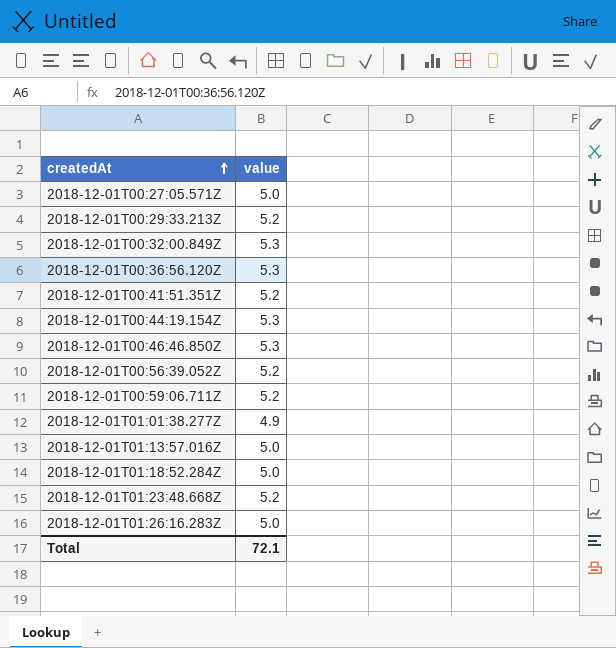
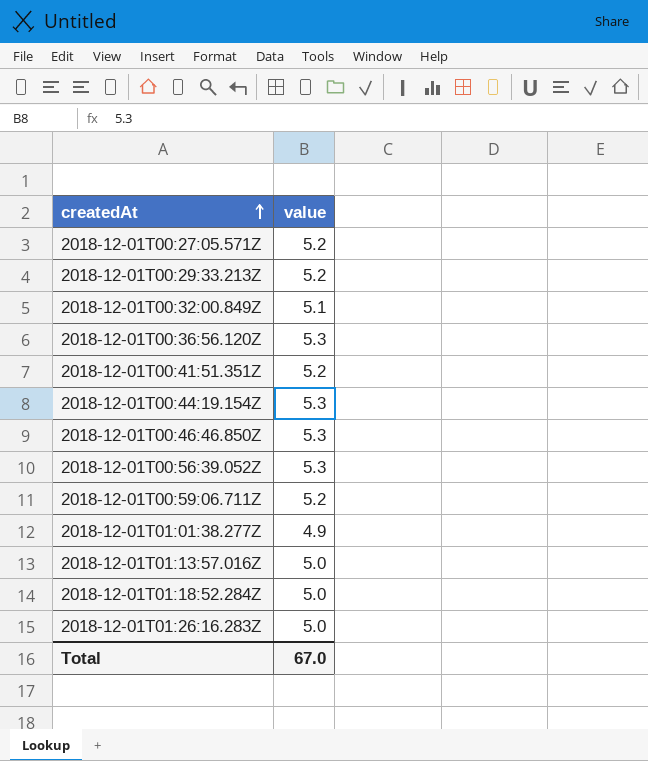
row 2018-12-01T01:23:48.668Z: 5.2 -> none
2018-12-01T00:27:05.571Z | value: 5.0 -> 5.2
2018-12-01T00:32:00.849Z | value: 5.3 -> 5.1
2018-12-01T00:56:39.052Z | value: 5.2 -> 5.3
Total | value: 72.1 -> 67.0

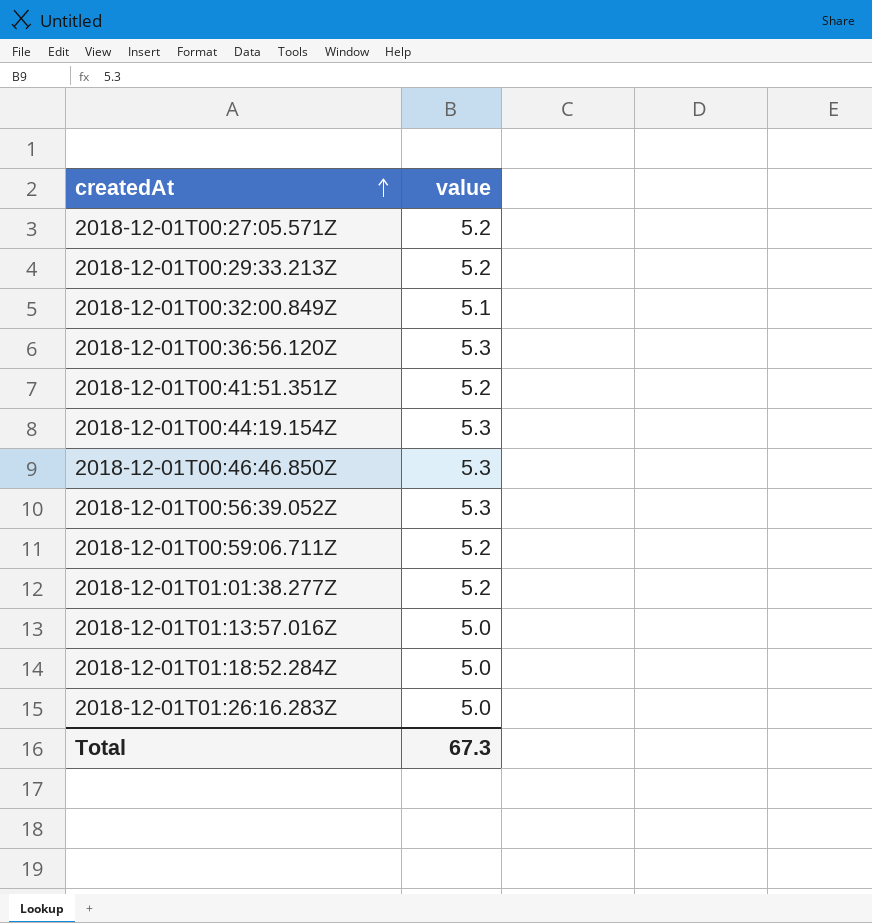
2018-12-01T01:01:38.277Z | value: 4.9 -> 5.2
Total | value: 67.0 -> 67.3

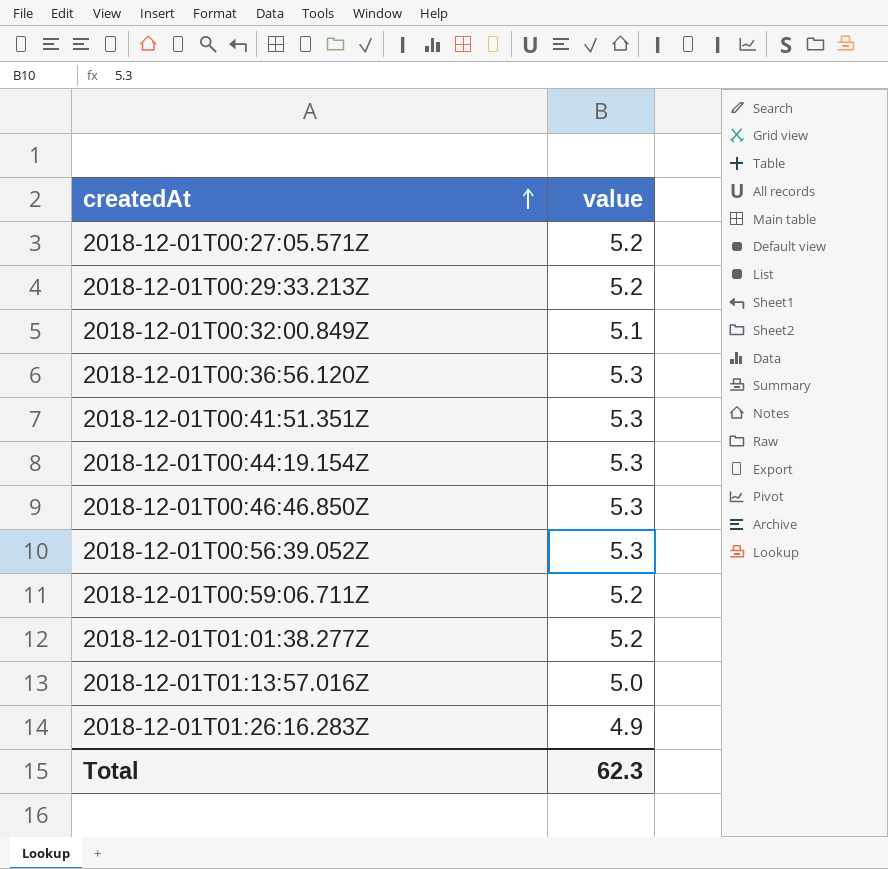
row 2018-12-01T01:18:52.284Z: 5.0 -> none
2018-12-01T00:41:51.351Z | value: 5.2 -> 5.3
2018-12-01T01:26:16.283Z | value: 5.0 -> 4.9
Total | value: 67.3 -> 62.3

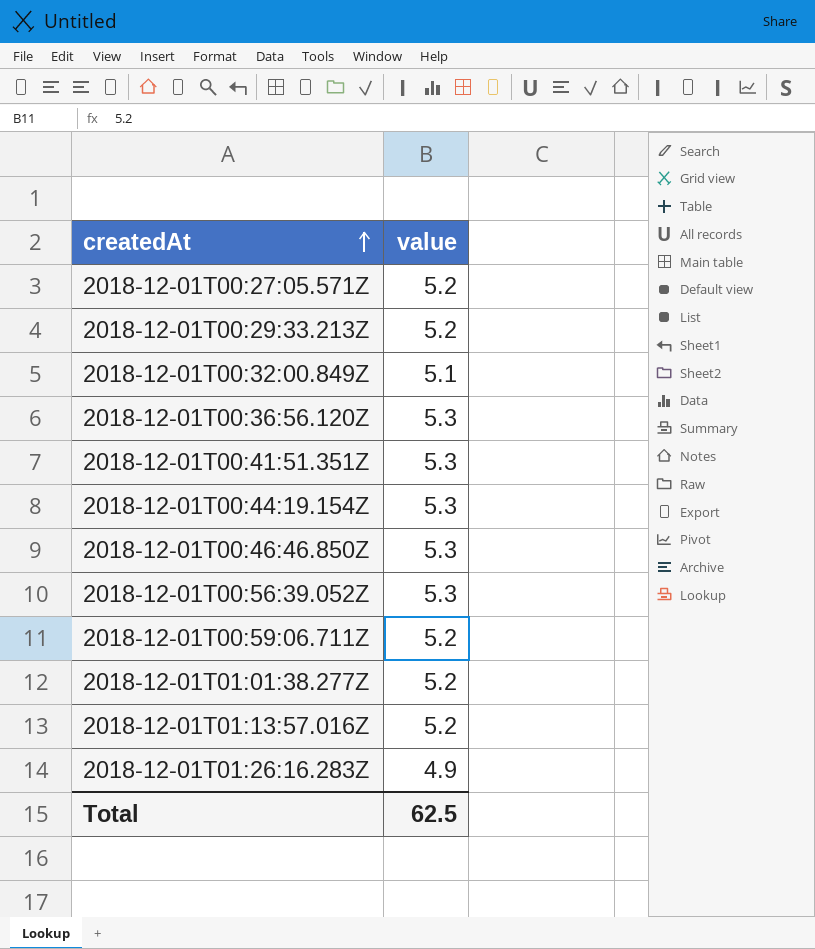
2018-12-01T01:13:57.016Z | value: 5.0 -> 5.2
Total | value: 62.3 -> 62.5

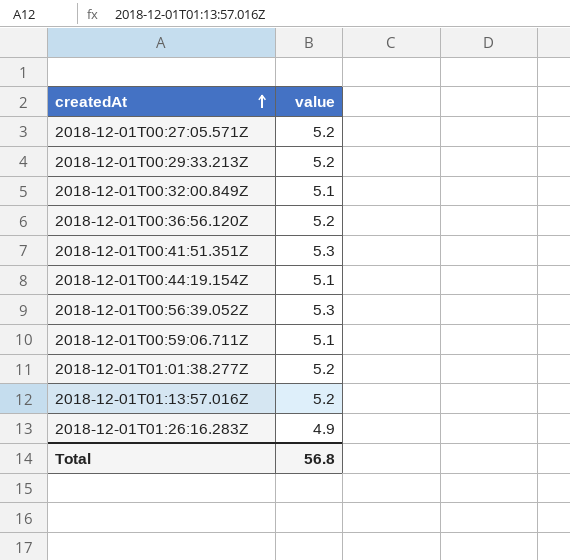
row 2018-12-01T00:46:46.850Z: 5.3 -> none
2018-12-01T00:36:56.120Z | value: 5.3 -> 5.2
2018-12-01T00:44:19.154Z | value: 5.3 -> 5.1
2018-12-01T00:59:06.711Z | value: 5.2 -> 5.1
Total | value: 62.5 -> 56.8

